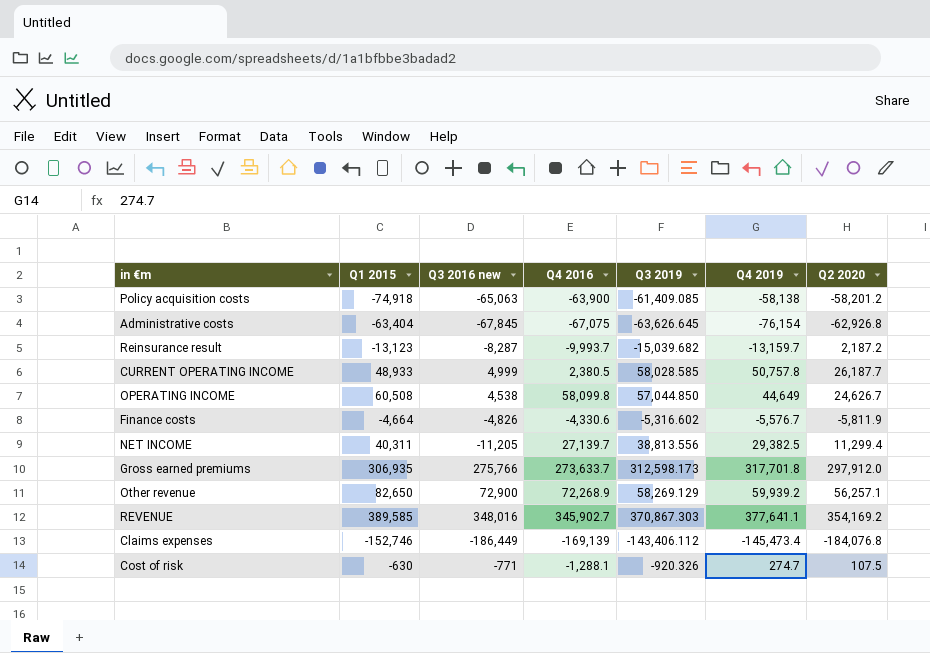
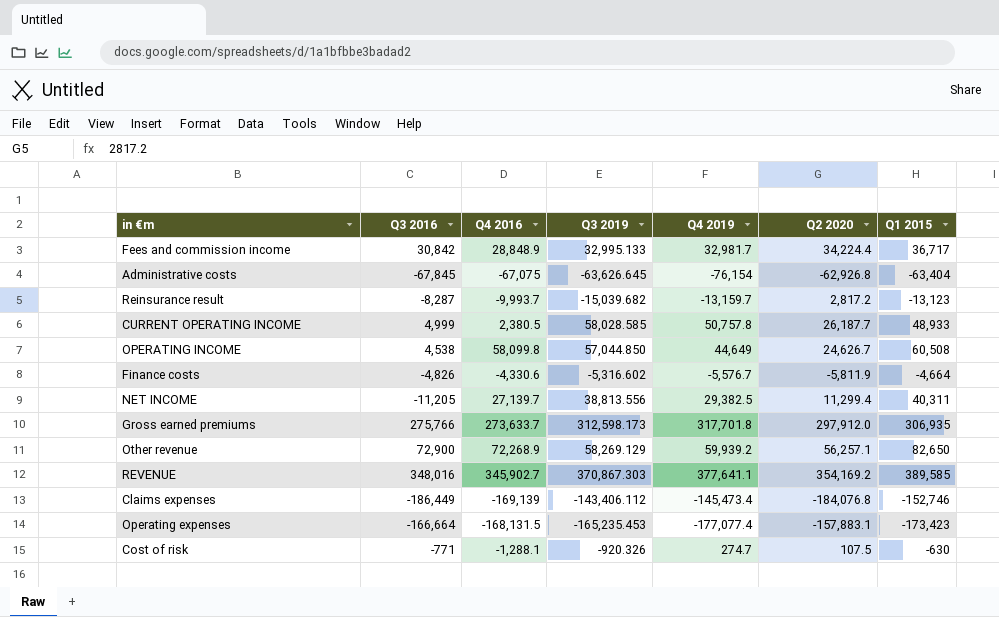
column name: Q3 2016 new -> Q3 2016
column Q1 2015 | position: 2 -> 7
row Policy acquisition costs: -74,918 | -65,063 | -63,900 | -61,409.085 | -58,138 | -58,201.2 -> none
row Fees and commission income: none -> 30,842 | 28,848.9 | 32,995.133 | 32,981.7 | 34,224.4 | 36,717
Reinsurance result | Q2 2020: 2,187.2 -> 2,817.2
row Operating expenses: none -> -166,664 | -168,131.5 | -165,235.453 | -177,077.4 | -157,883.1 | -173,423

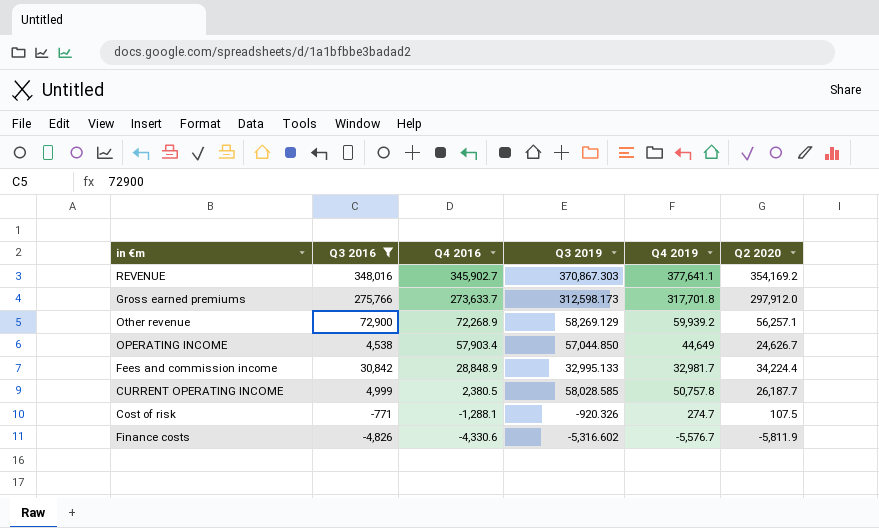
filter: none -> Q3 2016 >= -4,826
row order: none -> Q4 2016 descending
column Q1 2015 | position: 7 -> none
OPERATING INCOME | Q4 2016: 58,099.8 -> 57,903.4

